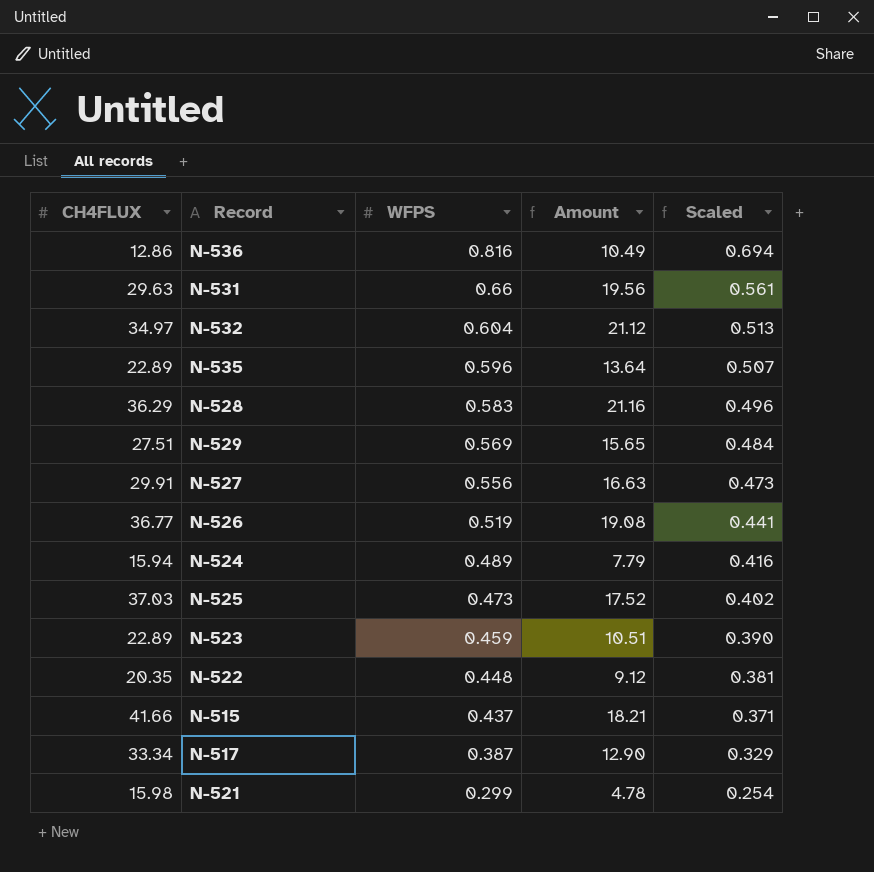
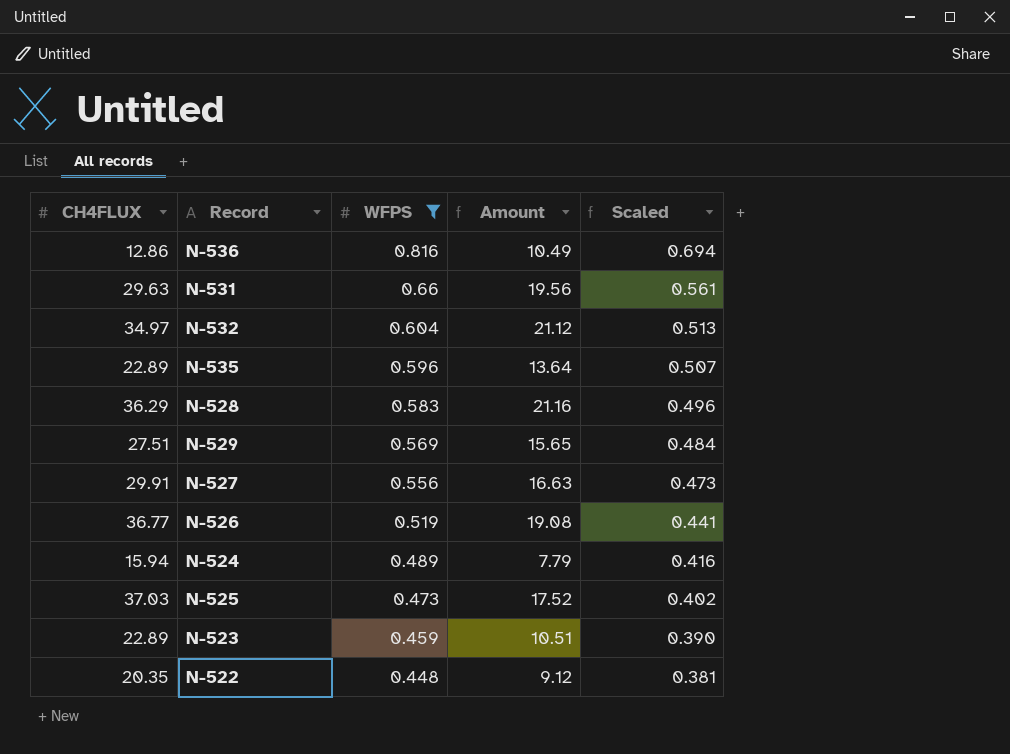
filter: none -> WFPS >= 0.448

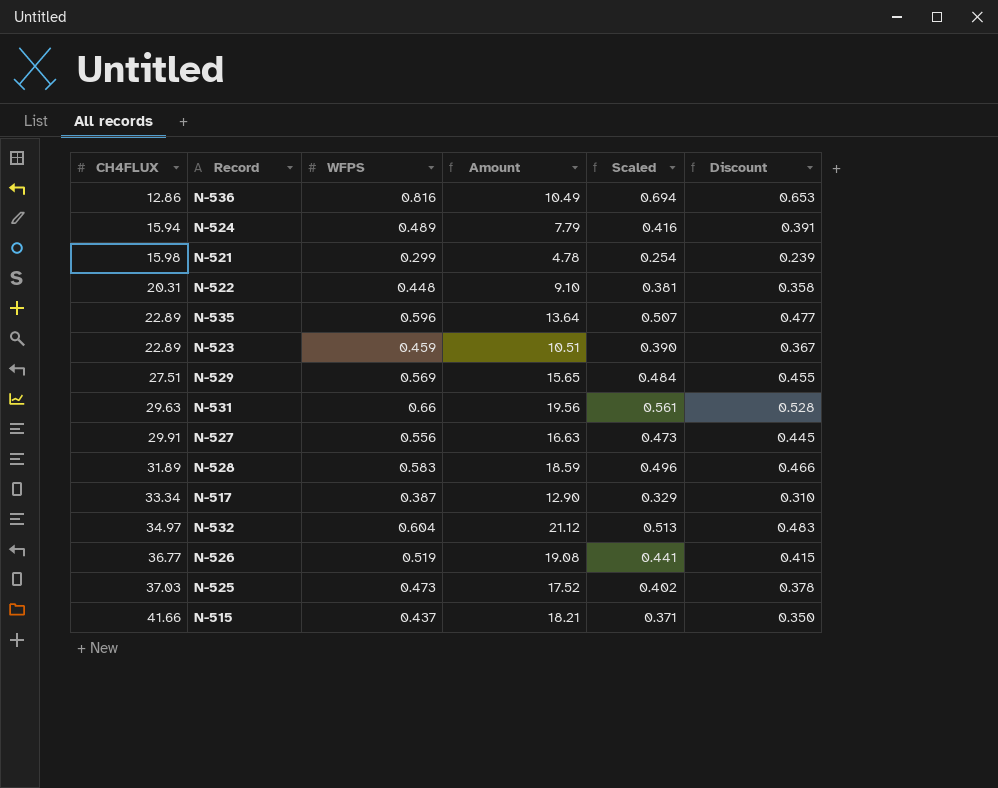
filter: WFPS >= 0.448 -> none
row order: WFPS descending -> CH4FLUX ascending
column Discount | formula: none -> [WFPS] * 0.8
N-522 | CH4FLUX: 20.35 -> 20.31
N-522 | Amount: 9.12 -> 9.10
N-528 | CH4FLUX: 36.29 -> 31.89
N-528 | Amount: 21.16 -> 18.59

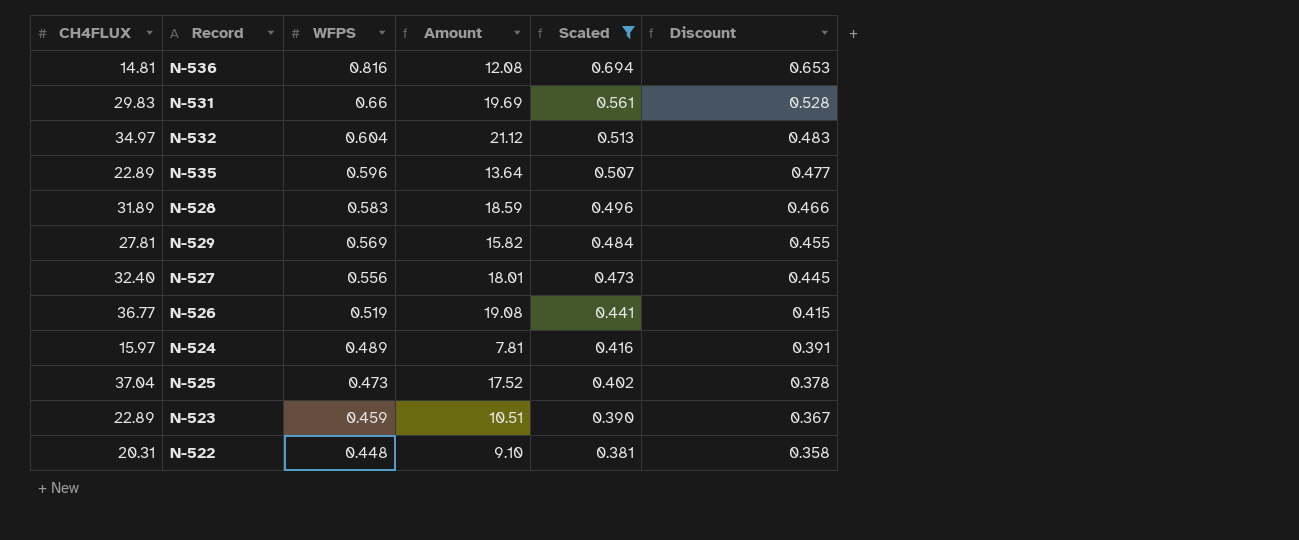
filter: none -> Scaled >= 0.381
row order: CH4FLUX ascending -> WFPS descending
N-536 | CH4FLUX: 12.86 -> 14.81
N-536 | Amount: 10.49 -> 12.08
N-531 | CH4FLUX: 29.63 -> 29.83
N-531 | Amount: 19.56 -> 19.69
N-529 | CH4FLUX: 27.51 -> 27.81
N-529 | Amount: 15.65 -> 15.82
N-527 | CH4FLUX: 29.91 -> 32.40
N-527 | Amount: 16.63 -> 18.01
N-524 | CH4FLUX: 15.94 -> 15.97
N-524 | Amount: 7.79 -> 7.81
N-525 | CH4FLUX: 37.03 -> 37.04

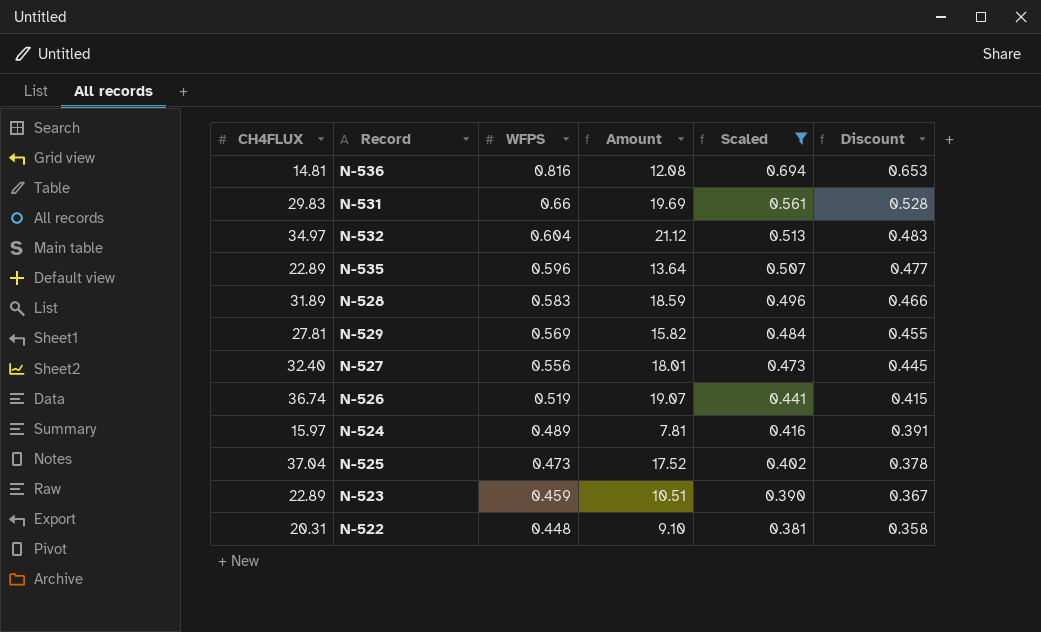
N-526 | CH4FLUX: 36.77 -> 36.74
N-526 | Amount: 19.08 -> 19.07

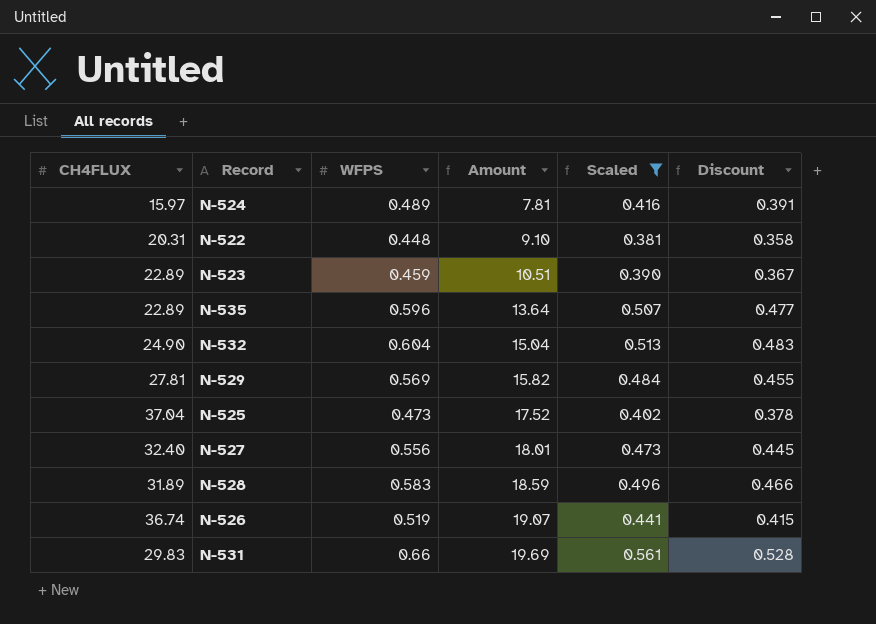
row order: WFPS descending -> Amount ascending
row N-536: 14.81 | 0.816 | 12.08 | 0.694 | 0.653 -> none
N-532 | CH4FLUX: 34.97 -> 24.90
N-532 | Amount: 21.12 -> 15.04

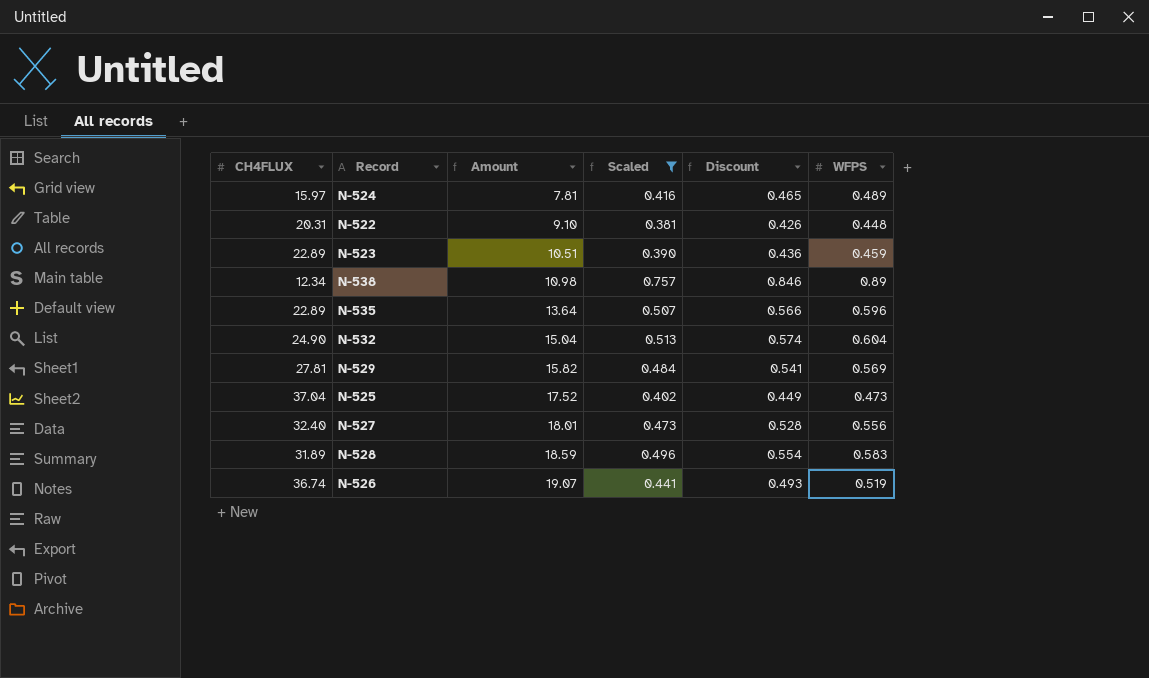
column Discount | formula: [WFPS] * 0.8 -> [WFPS] * 0.95
column WFPS | position: 3 -> 6
row N-531: 29.83 | 0.66 | 19.69 | 0.561 | 0.528 -> none
row N-538: none -> 12.34 | 10.98 | 0.757 | 0.846 | 0.89

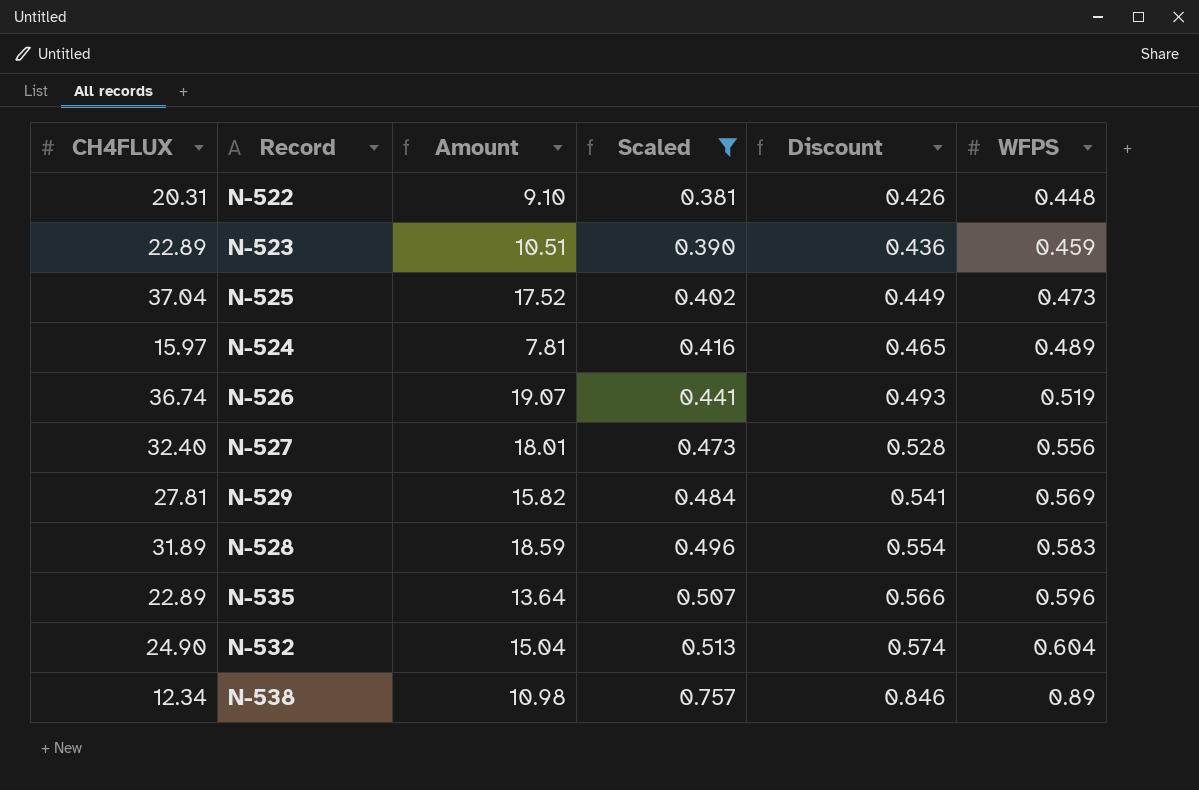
row order: Amount ascending -> Scaled ascending

